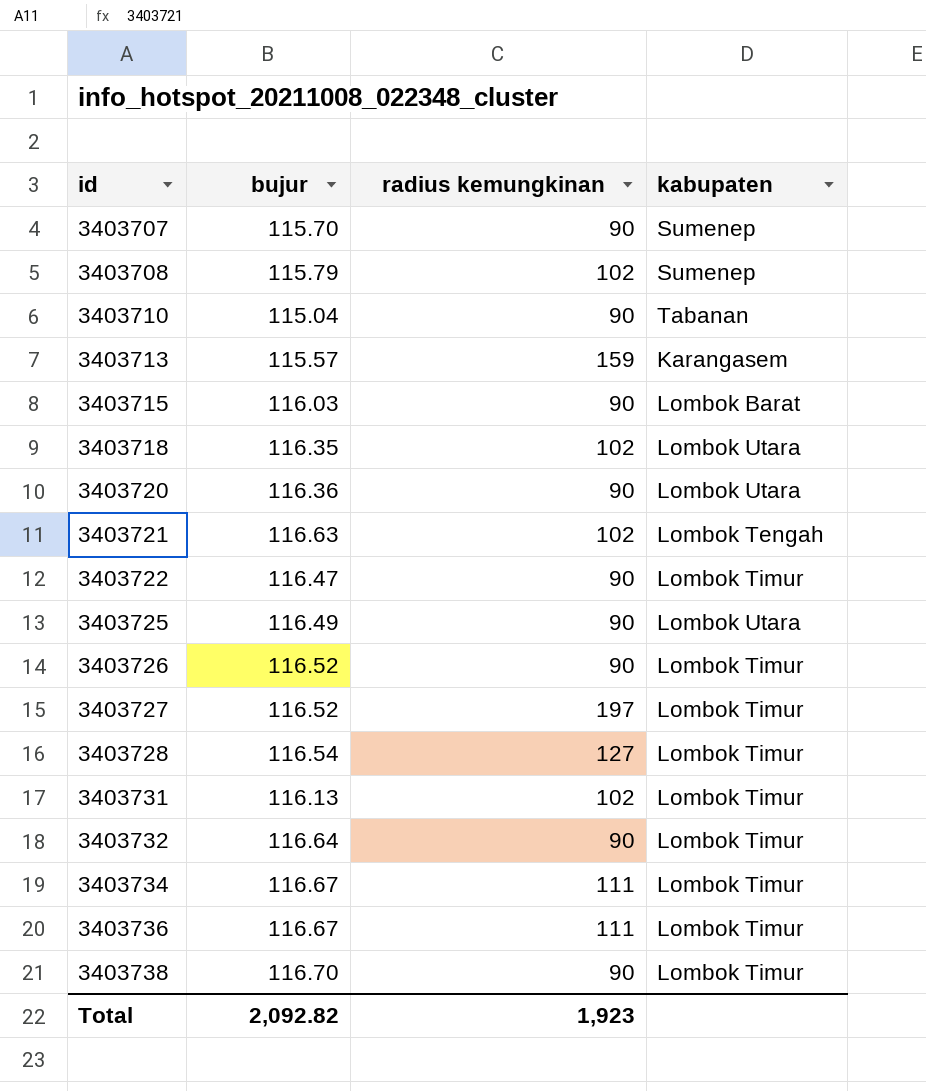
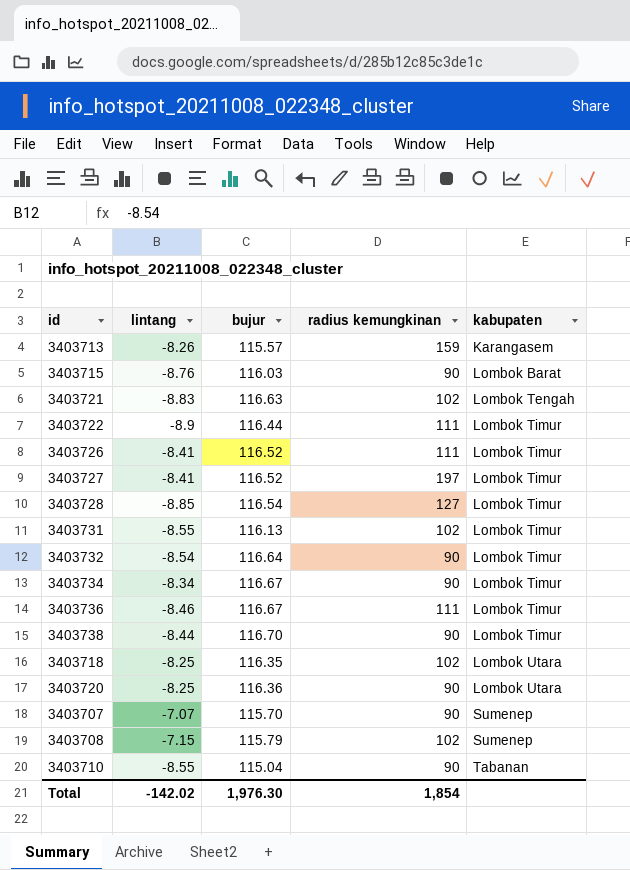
row order: id ascending -> kabupaten ascending
column lintang | position: none -> 2
row 3403725: 116.49 | 90 | Lombok Utara -> none
3403722 | bujur: 116.47 -> 116.44
3403722 | radius kemungkinan: 90 -> 111
3403726 | radius kemungkinan: 90 -> 111
3403734 | radius kemungkinan: 111 -> 90
Total | bujur: 2,092.82 -> 1,976.30
Total | radius kemungkinan: 1,923 -> 1,854

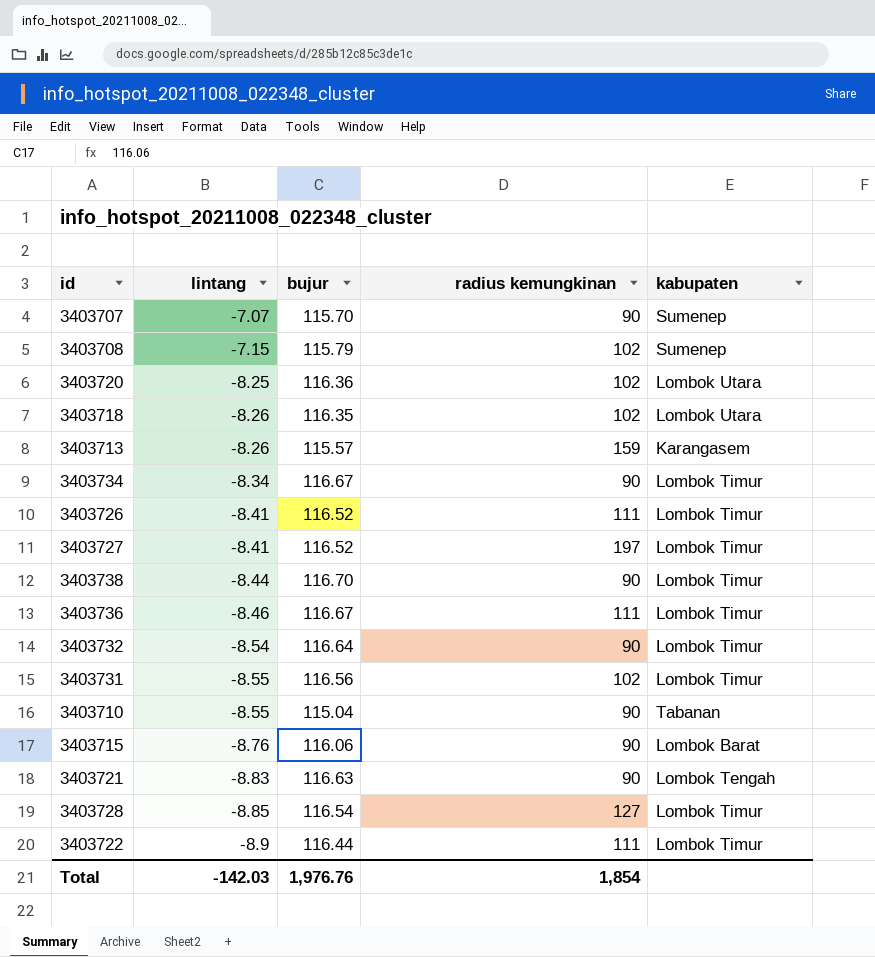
row order: kabupaten ascending -> lintang descending
3403720 | radius kemungkinan: 90 -> 102
3403718 | lintang: -8.25 -> -8.26
3403731 | bujur: 116.13 -> 116.56
3403715 | bujur: 116.03 -> 116.06
3403721 | radius kemungkinan: 102 -> 90
Total | lintang: -142.02 -> -142.03
Total | bujur: 1,976.30 -> 1,976.76

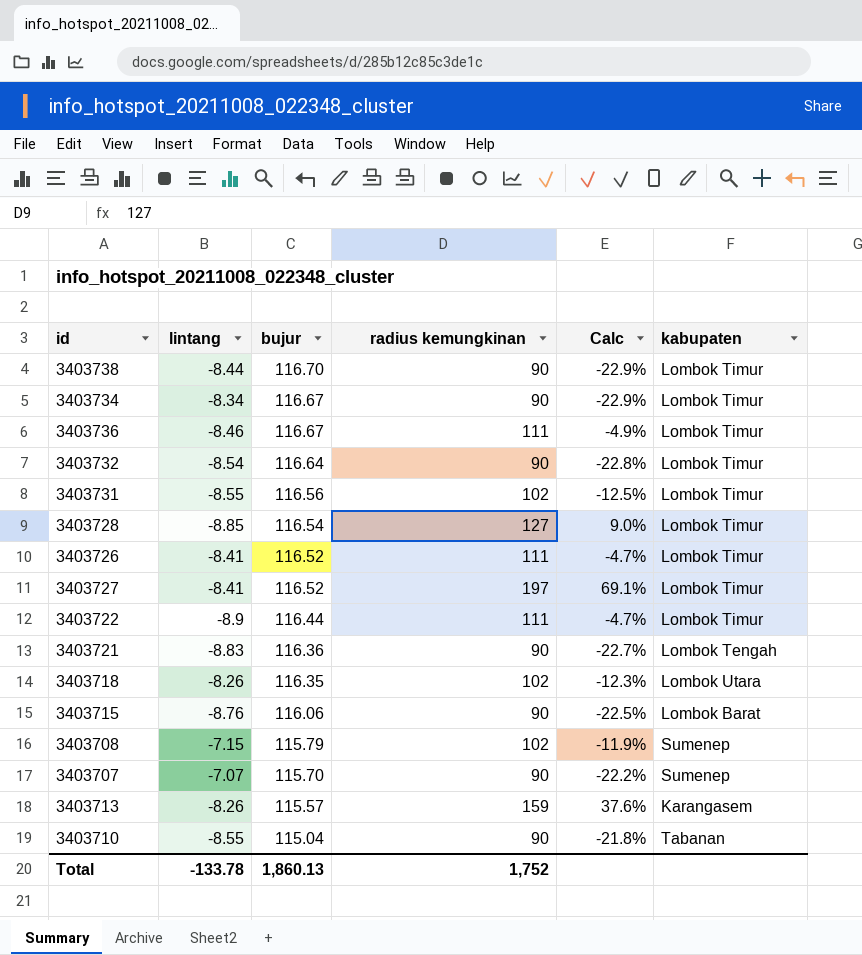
row order: lintang descending -> bujur descending
column Calc | formula: none -> ([radius kemungkinan] - [bujur]) / [bujur]
row 3403720: -8.25 | 116.36 | 102 | Lombok Utara -> none
3403721 | bujur: 116.63 -> 116.36
Total | lintang: -142.03 -> -133.78
Total | bujur: 1,976.76 -> 1,860.13
Total | radius kemungkinan: 1,854 -> 1,752

